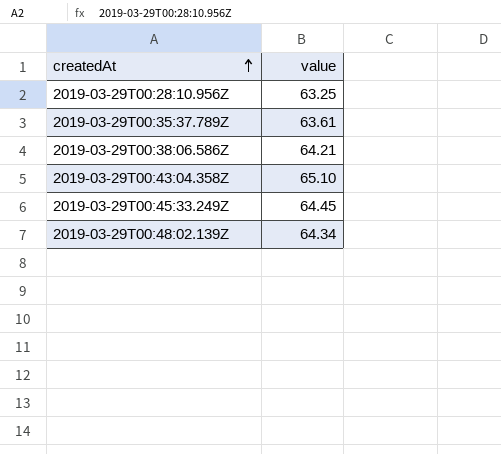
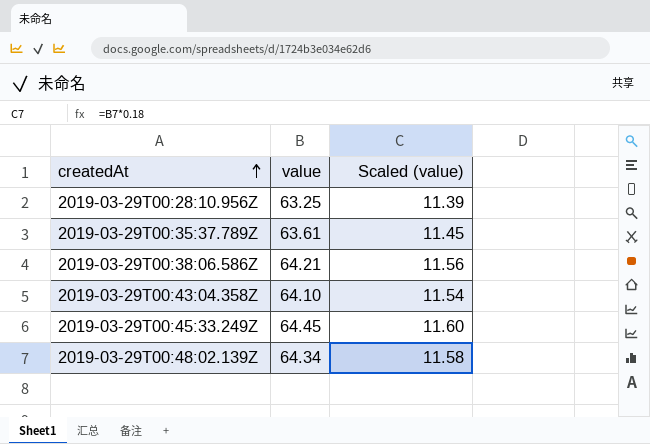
column Scaled (value) | formula: none -> [value] * 0.18
2019-03-29T00:43:04.358Z | value: 65.10 -> 64.10

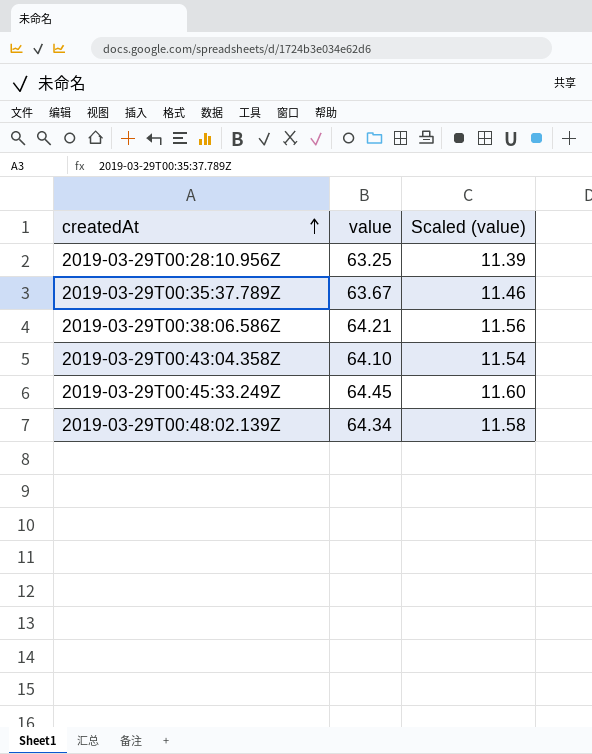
2019-03-29T00:35:37.789Z | value: 63.61 -> 63.67
2019-03-29T00:35:37.789Z | Scaled (value): 11.45 -> 11.46

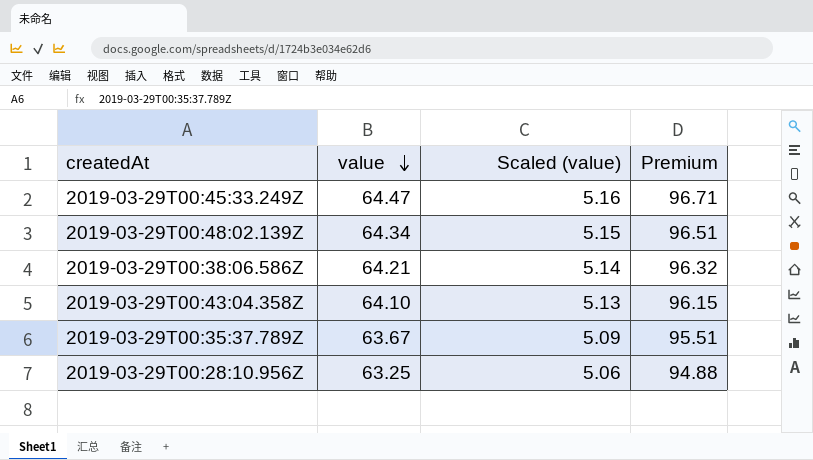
row order: createdAt ascending -> value descending
column Scaled (value) | formula: [value] * 0.18 -> [value] * 0.08
column Premium | formula: none -> [value] * 1.5
2019-03-29T00:45:33.249Z | value: 64.45 -> 64.47

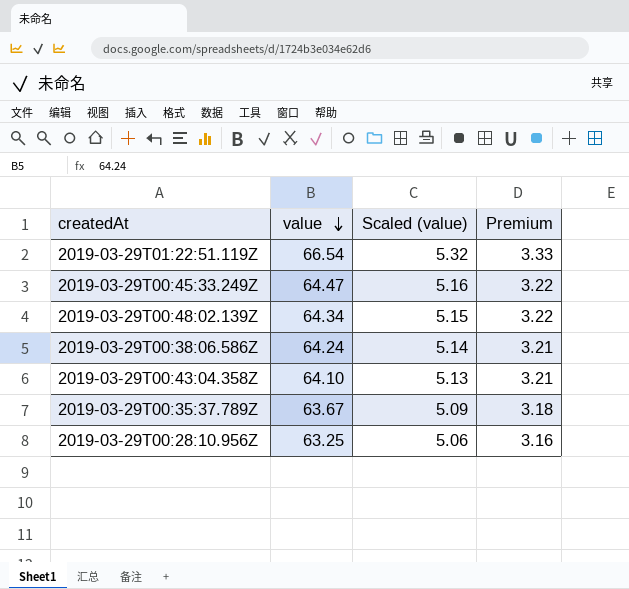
column Premium | formula: [value] * 1.5 -> [value] * 0.05
row 2019-03-29T01:22:51.119Z: none -> 66.54 | 5.32 | 3.33
2019-03-29T00:38:06.586Z | value: 64.21 -> 64.24

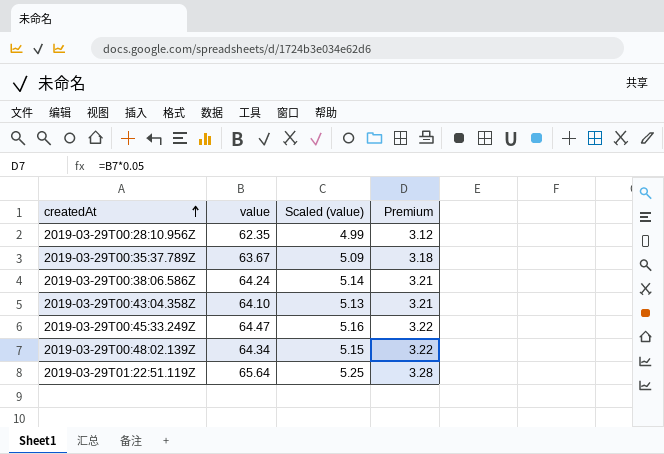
row order: value descending -> createdAt ascending
2019-03-29T00:28:10.956Z | value: 63.25 -> 62.35
2019-03-29T00:28:10.956Z | Scaled (value): 5.06 -> 4.99
2019-03-29T00:28:10.956Z | Premium: 3.16 -> 3.12
2019-03-29T01:22:51.119Z | value: 66.54 -> 65.64
2019-03-29T01:22:51.119Z | Scaled (value): 5.32 -> 5.25
2019-03-29T01:22:51.119Z | Premium: 3.33 -> 3.28

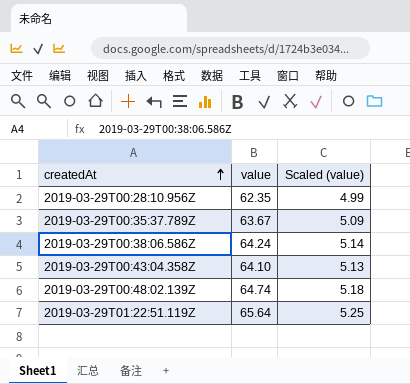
column Premium | formula: [value] * 0.05 -> none
row 2019-03-29T00:45:33.249Z: 64.47 | 5.16 | 3.22 -> none
2019-03-29T00:48:02.139Z | value: 64.34 -> 64.74
2019-03-29T00:48:02.139Z | Scaled (value): 5.15 -> 5.18

